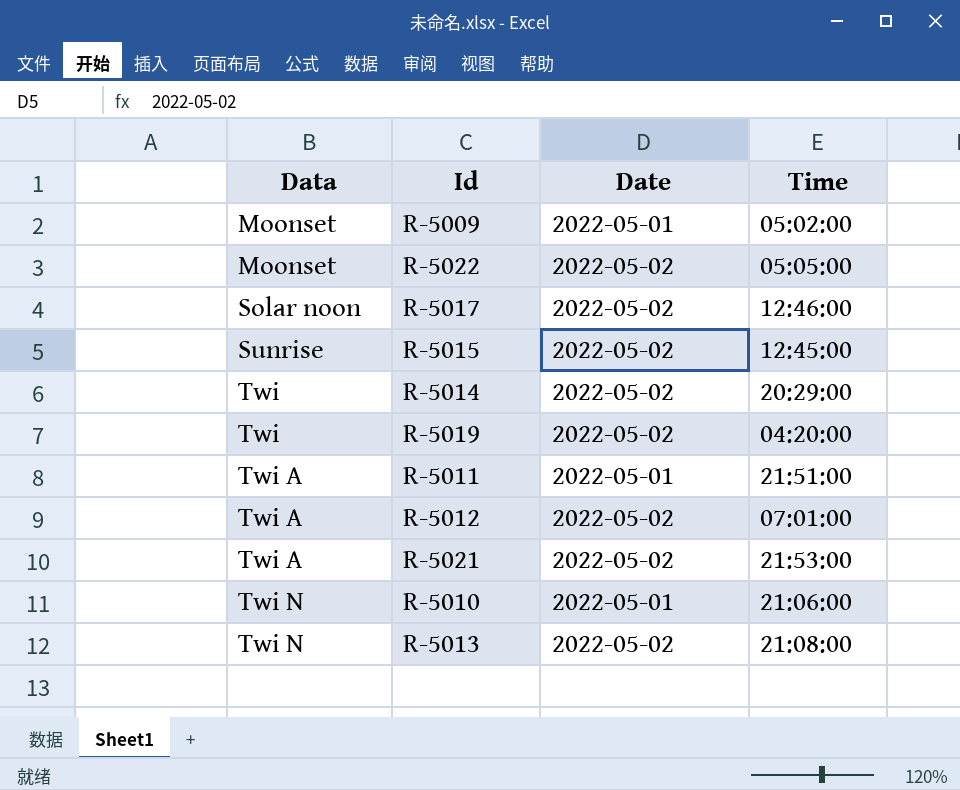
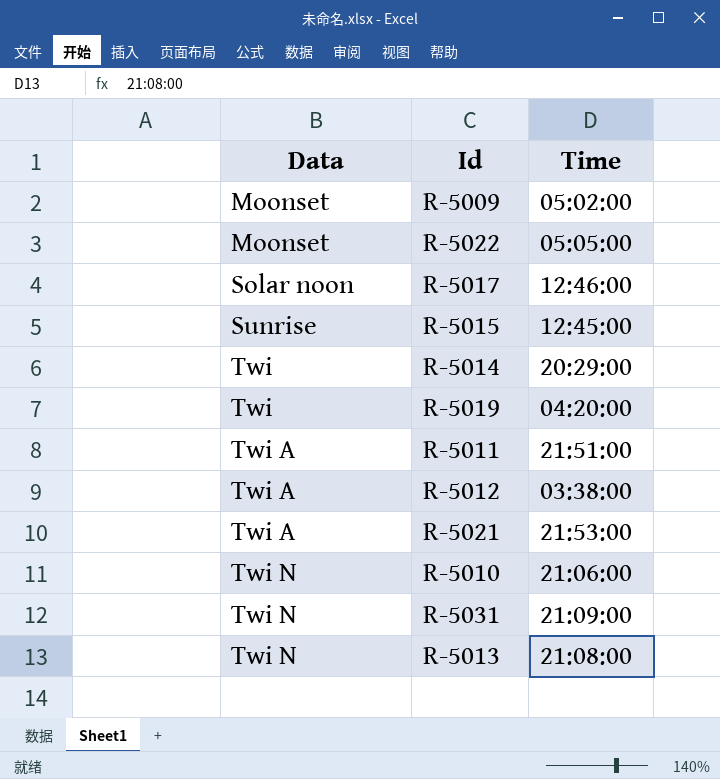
column Date | position: 3 -> none
R-5012 | Time: 07:01:00 -> 03:38:00
row R-5031: none -> Twi N | 21:09:00

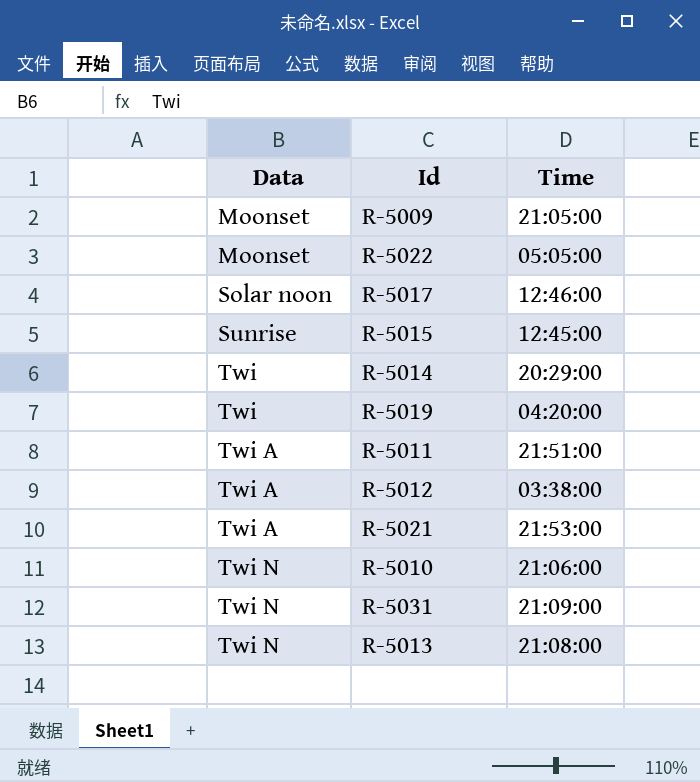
R-5009 | Time: 05:02:00 -> 21:05:00

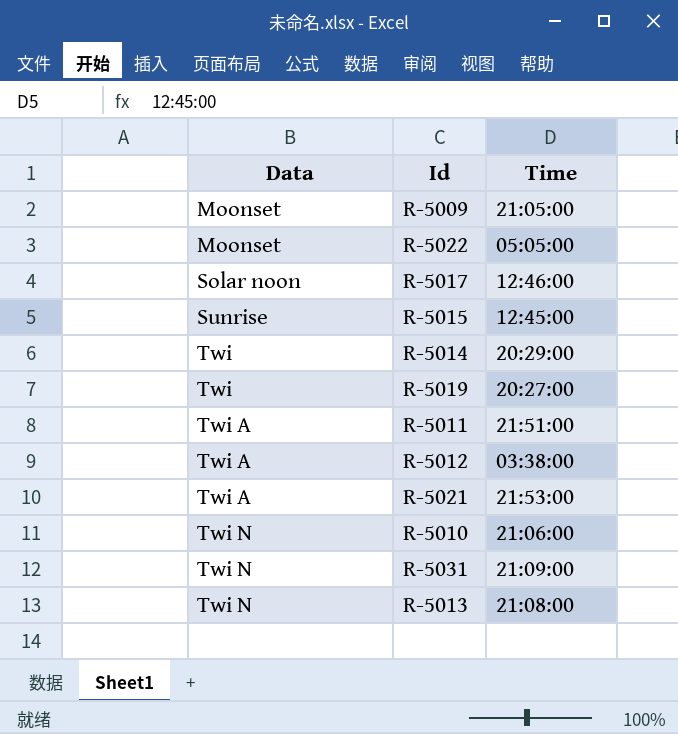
R-5019 | Time: 04:20:00 -> 20:27:00

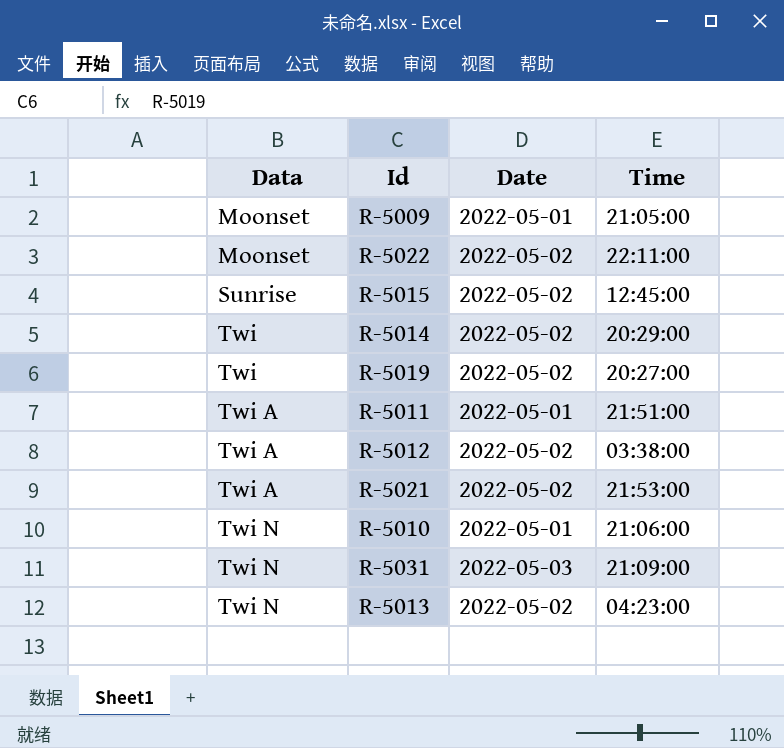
column Date | position: none -> 3
row R-5017: Solar noon | 12:46:00 -> none
R-5022 | Time: 05:05:00 -> 22:11:00
R-5013 | Time: 21:08:00 -> 04:23:00

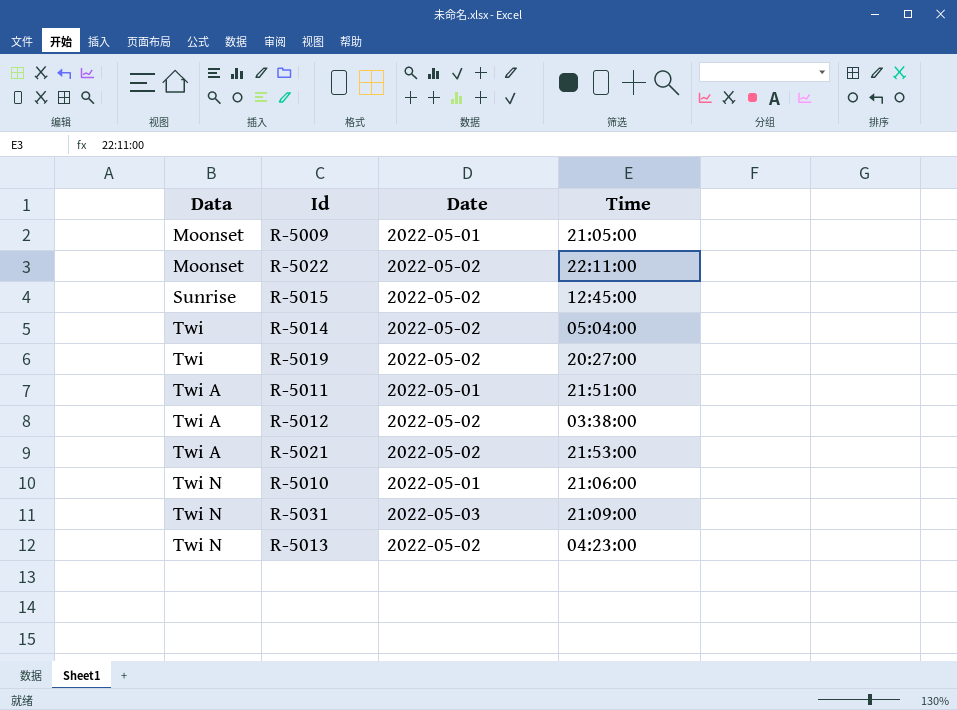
R-5014 | Time: 20:29:00 -> 05:04:00

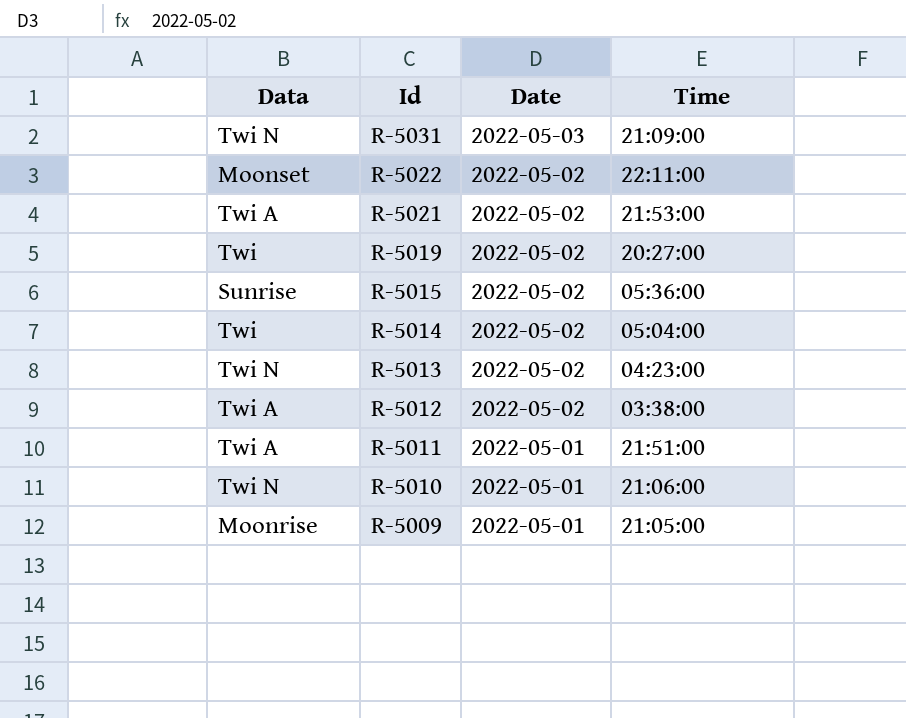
row order: Data ascending -> Id descending
R-5015 | Time: 12:45:00 -> 05:36:00
R-5009 | Data: Moonset -> Moonrise

